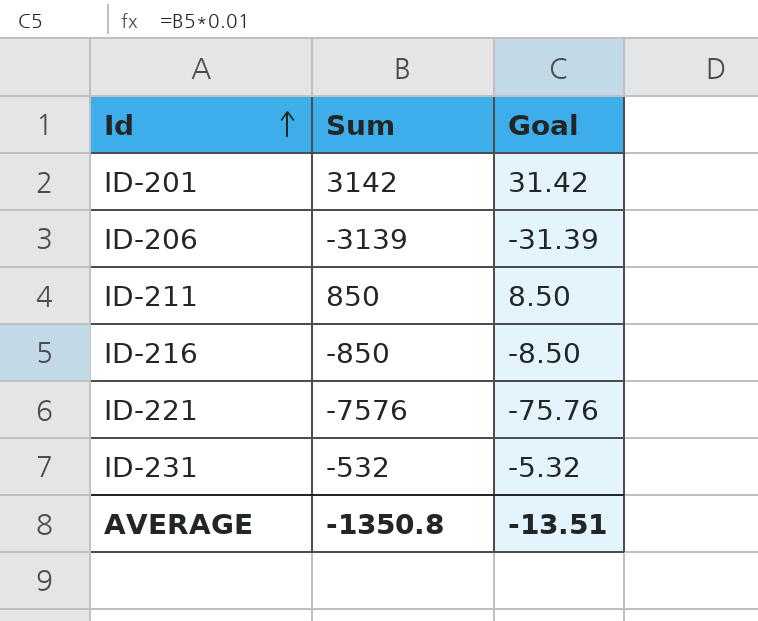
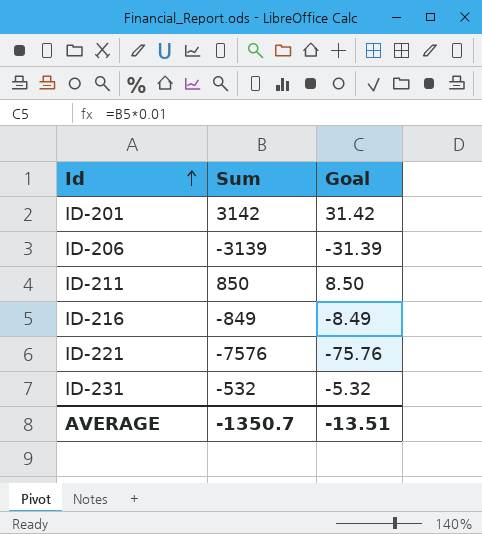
ID-216 | Sum: -850 -> -849
ID-216 | Goal: -8.50 -> -8.49
AVERAGE | Sum: -1350.8 -> -1350.7

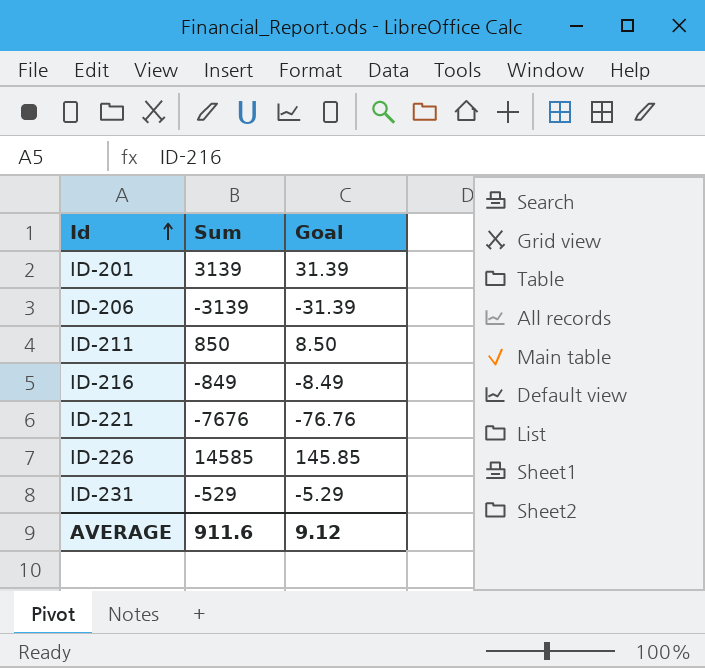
ID-201 | Sum: 3142 -> 3139
ID-201 | Goal: 31.42 -> 31.39
ID-221 | Sum: -7576 -> -7676
ID-221 | Goal: -75.76 -> -76.76
row ID-226: none -> 14585 | 145.85
ID-231 | Sum: -532 -> -529
ID-231 | Goal: -5.32 -> -5.29
AVERAGE | Sum: -1350.7 -> 911.6
AVERAGE | Goal: -13.51 -> 9.12

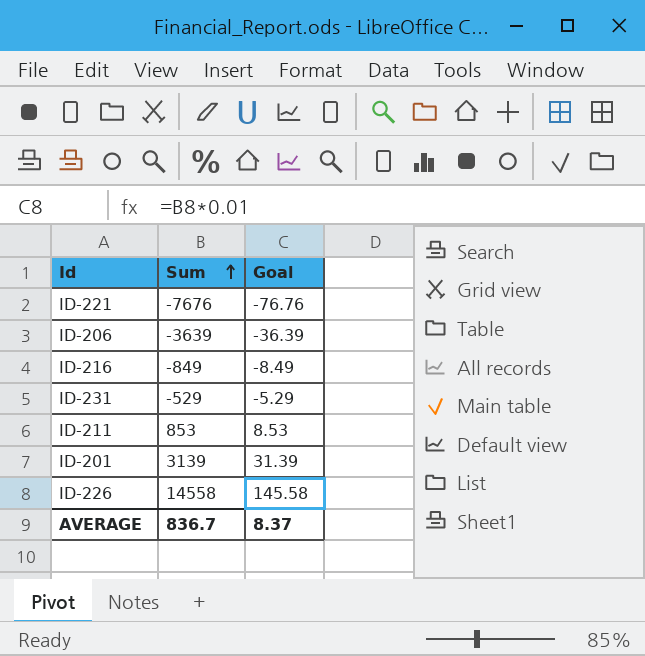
row order: Id ascending -> Sum ascending
ID-206 | Sum: -3139 -> -3639
ID-206 | Goal: -31.39 -> -36.39
ID-211 | Sum: 850 -> 853
ID-211 | Goal: 8.50 -> 8.53
ID-226 | Sum: 14585 -> 14558
ID-226 | Goal: 145.85 -> 145.58
AVERAGE | Sum: 911.6 -> 836.7
AVERAGE | Goal: 9.12 -> 8.37

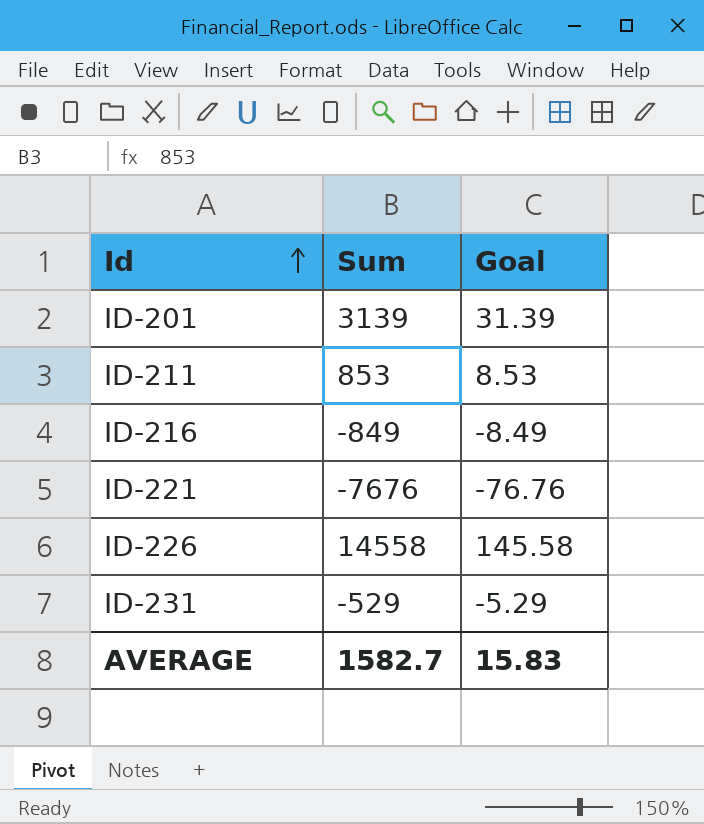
row order: Sum ascending -> Id ascending
row ID-206: -3639 | -36.39 -> none
AVERAGE | Sum: 836.7 -> 1582.7
AVERAGE | Goal: 8.37 -> 15.83

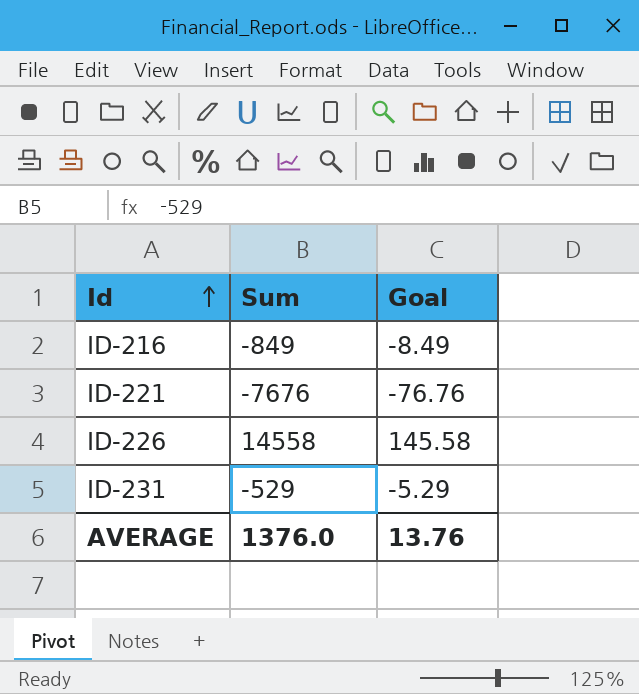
row ID-201: 3139 | 31.39 -> none
row ID-211: 853 | 8.53 -> none
AVERAGE | Sum: 1582.7 -> 1376.0
AVERAGE | Goal: 15.83 -> 13.76

